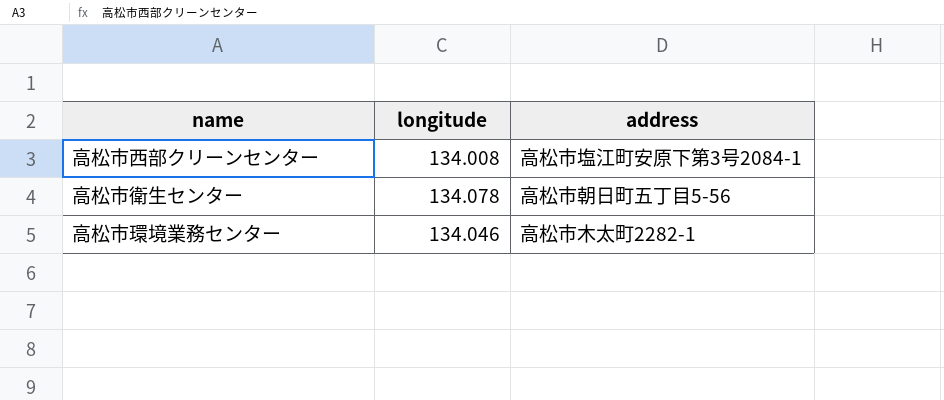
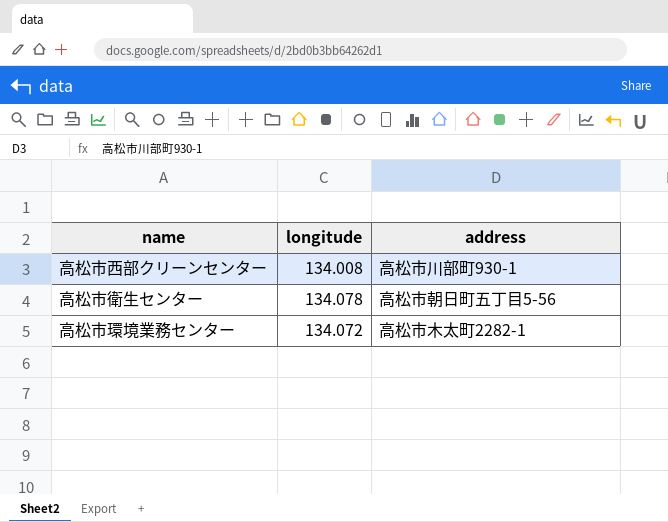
高松市西部クリーンセンター | address: 高松市塩江町安原下第3号2084-1 -> 高松市川部町930-1
高松市環境業務センター | longitude: 134.046 -> 134.072

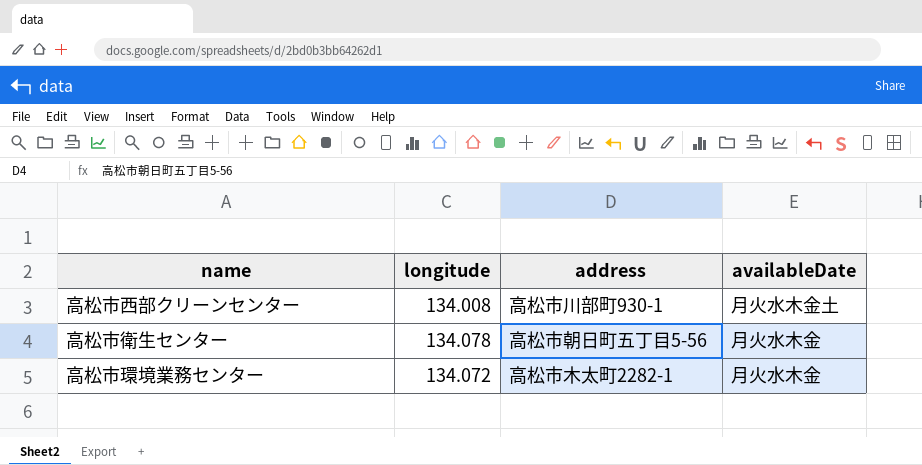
column availableDate | position: none -> 4

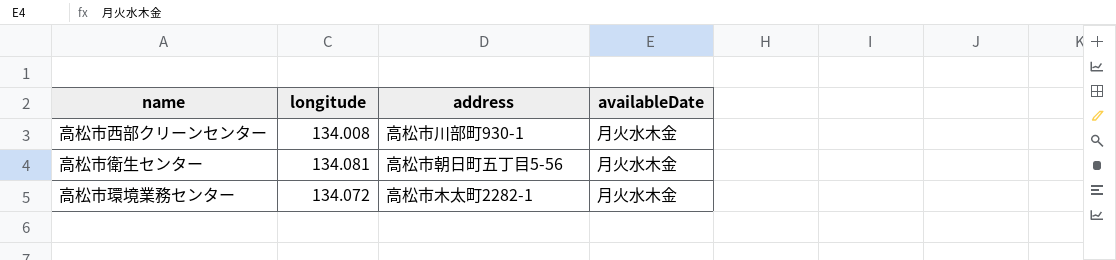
高松市西部クリーンセンター | availableDate: 月火水木金土 -> 月火水木金
高松市衛生センター | longitude: 134.078 -> 134.081

